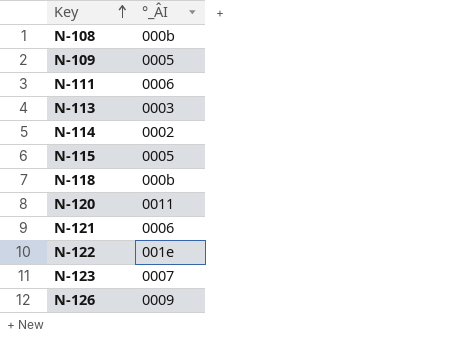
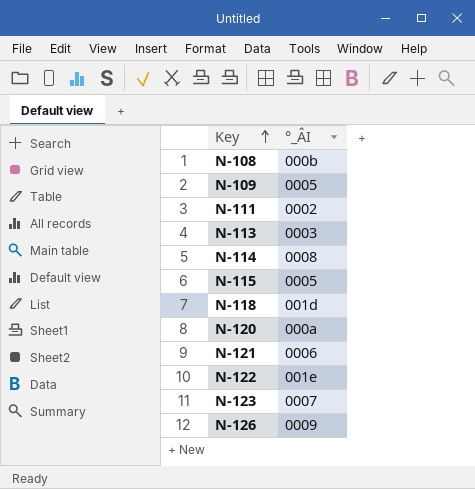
N-111 | °_ÂI: 0006 -> 0002
N-114 | °_ÂI: 0002 -> 0008
N-118 | °_ÂI: 000b -> 001d
N-120 | °_ÂI: 0011 -> 000a

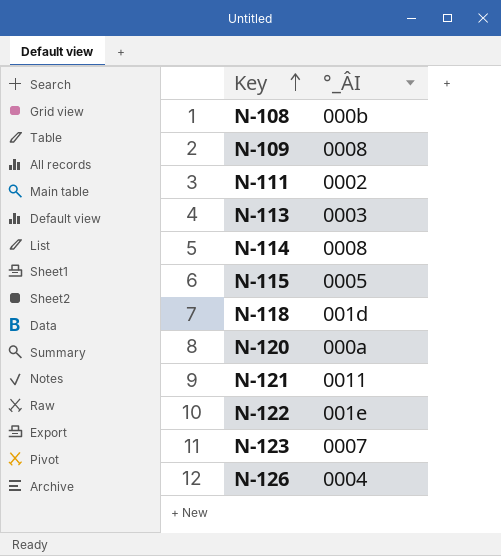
N-109 | °_ÂI: 0005 -> 0008
N-121 | °_ÂI: 0006 -> 0011
N-126 | °_ÂI: 0009 -> 0004

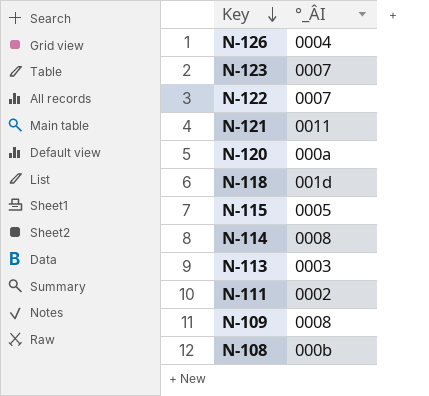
row order: Key ascending -> Key descending
N-122 | °_ÂI: 001e -> 0007

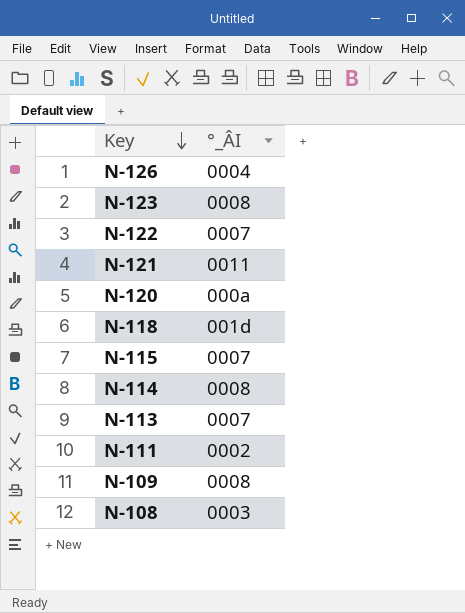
N-123 | °_ÂI: 0007 -> 0008
N-115 | °_ÂI: 0005 -> 0007
N-113 | °_ÂI: 0003 -> 0007
N-108 | °_ÂI: 000b -> 0003

